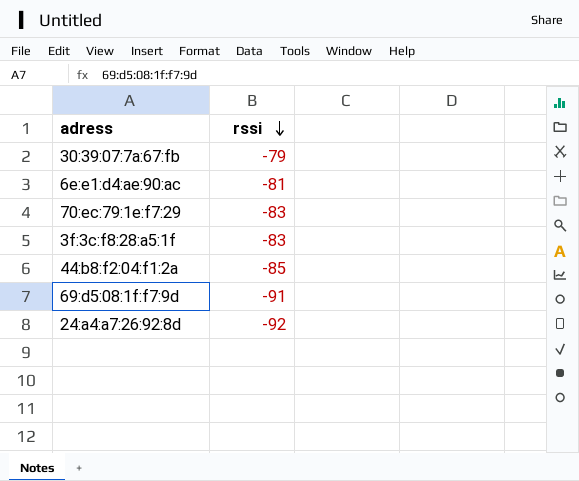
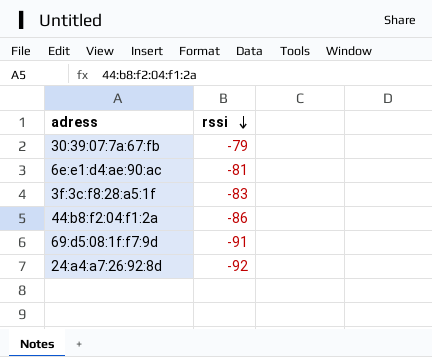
row 70:ec:79:1e:f7:29: -83 -> none
44:b8:f2:04:f1:2a | rssi: -85 -> -86

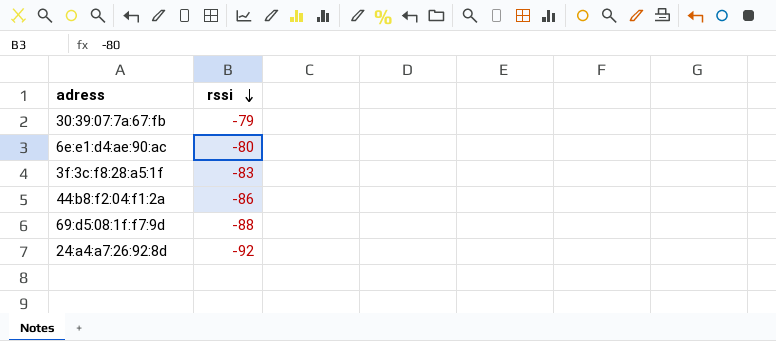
6e:e1:d4:ae:90:ac | rssi: -81 -> -80
69:d5:08:1f:f7:9d | rssi: -91 -> -88

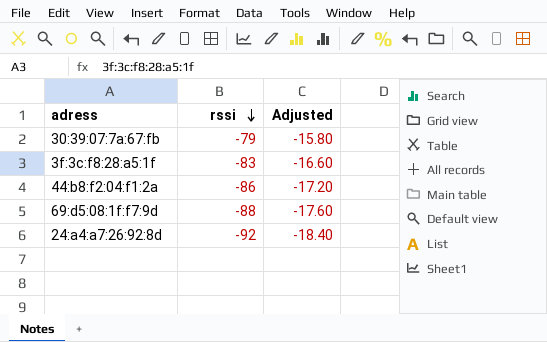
column Adjusted | formula: none -> [rssi] * 0.2
row 6e:e1:d4:ae:90:ac: -80 -> none

